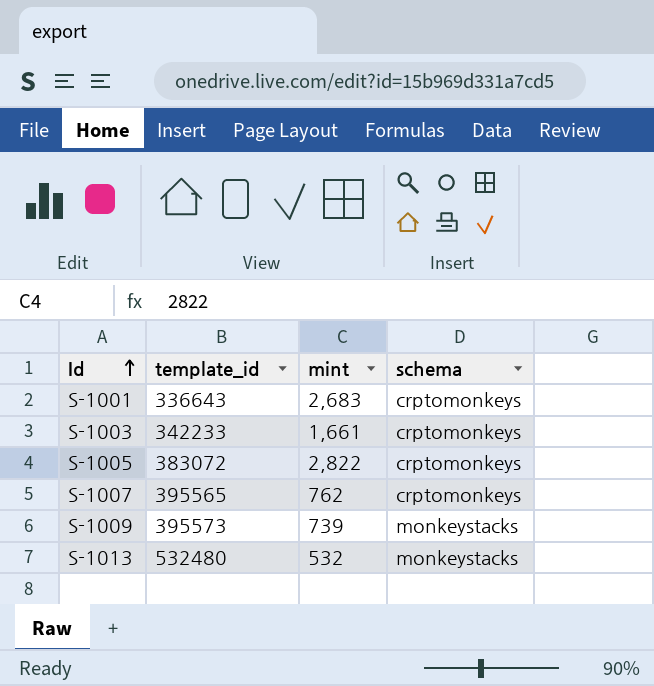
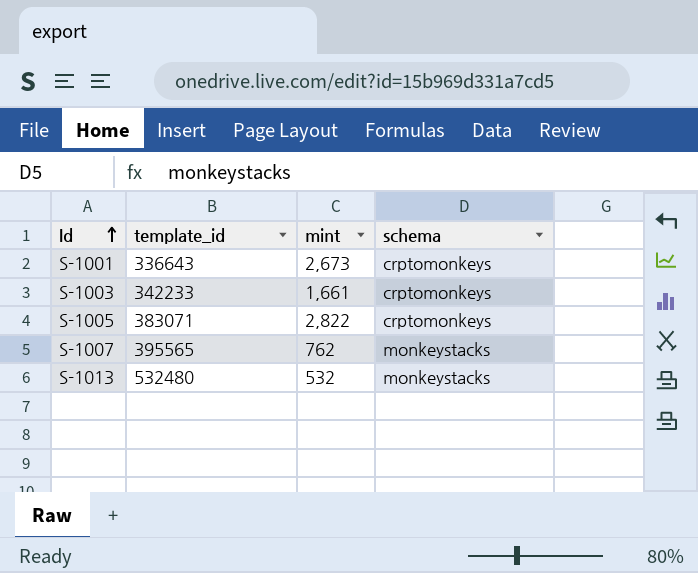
row S-1009: 395573 | 739 | monkeystacks -> none
S-1001 | mint: 2,683 -> 2,673
S-1005 | template_id: 383072 -> 383071
S-1007 | schema: crptomonkeys -> monkeystacks

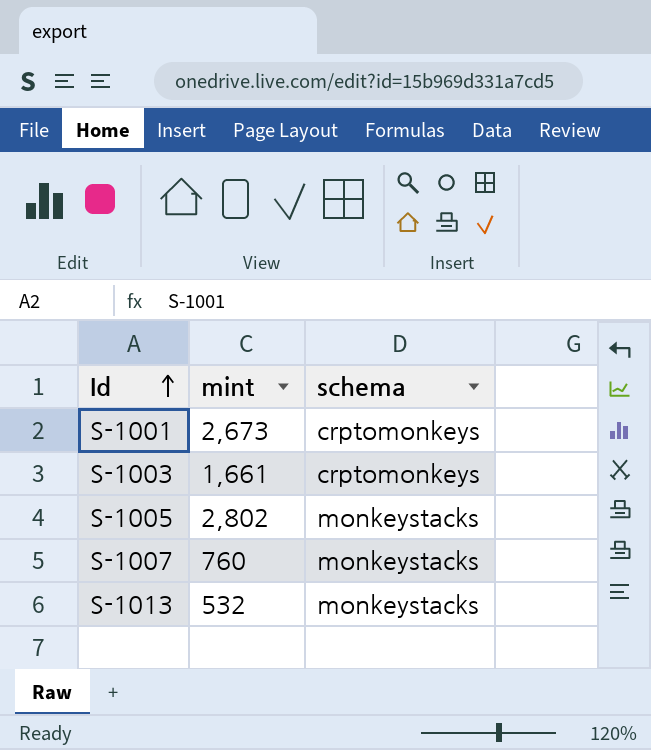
column template_id | position: 2 -> none
S-1005 | mint: 2,822 -> 2,802
S-1005 | schema: crptomonkeys -> monkeystacks
S-1007 | mint: 762 -> 760

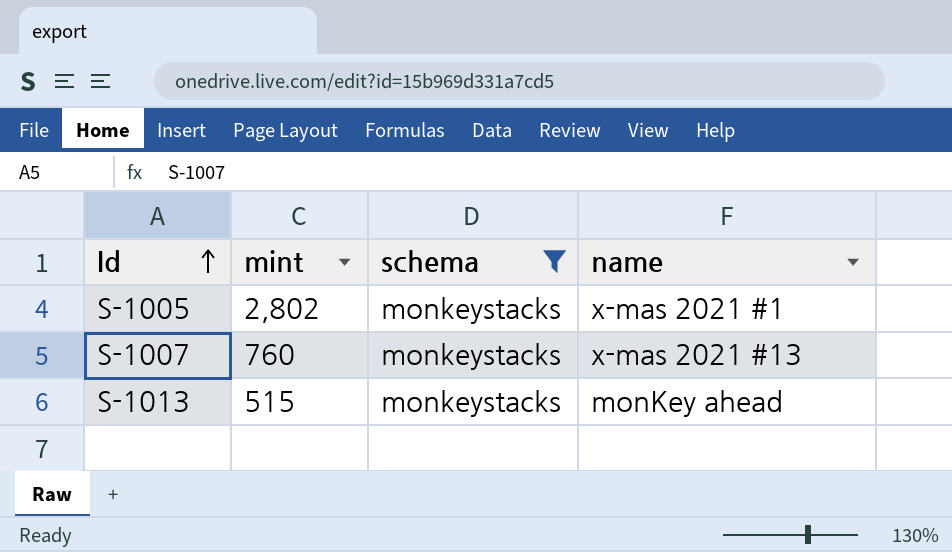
filter: none -> schema = monkeystacks
column name | position: none -> 4
S-1013 | mint: 532 -> 515

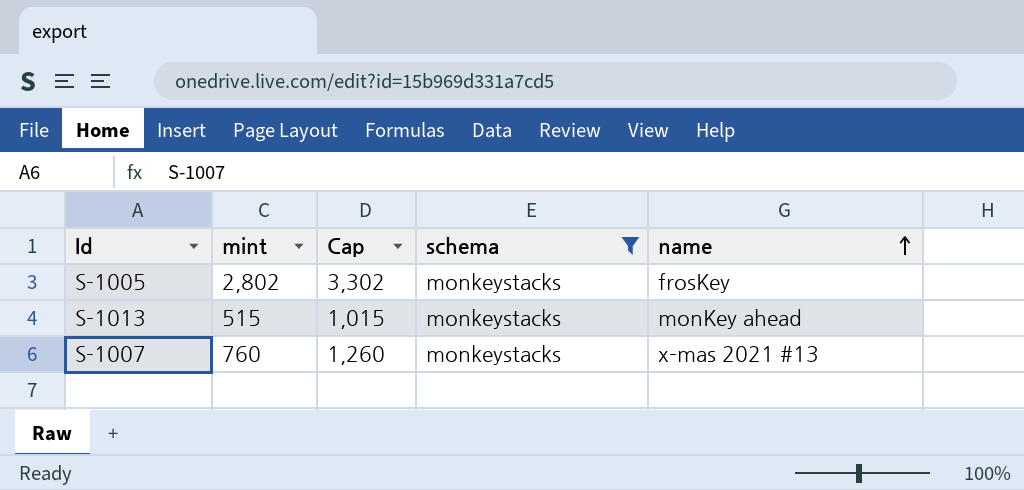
row order: Id ascending -> name ascending
column Cap | formula: none -> [mint] + 500
S-1005 | name: x-mas 2021 #1 -> frosKey

